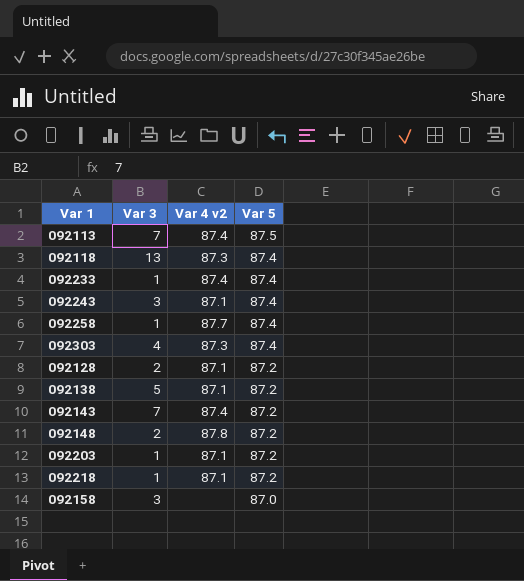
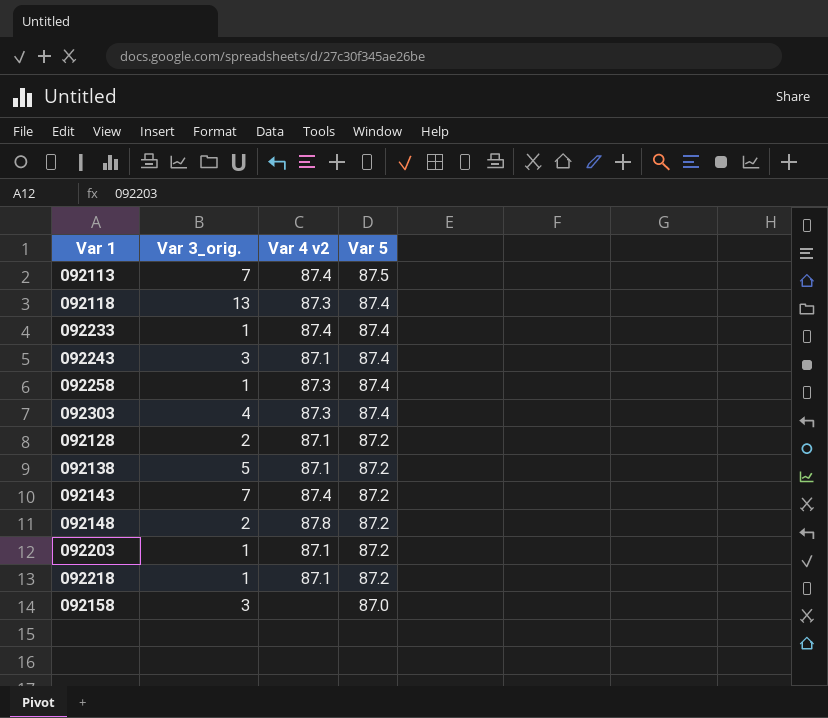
column name: Var 3 -> Var 3_orig.
092258 | Var 4 v2: 87.7 -> 87.3

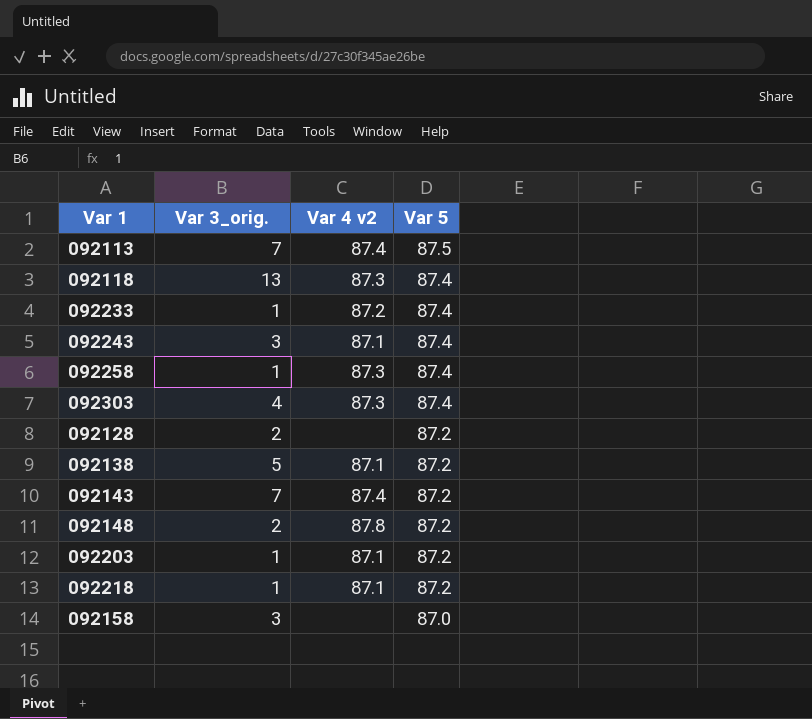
092233 | Var 4 v2: 87.4 -> 87.2
092128 | Var 4 v2: 87.1 -> none

